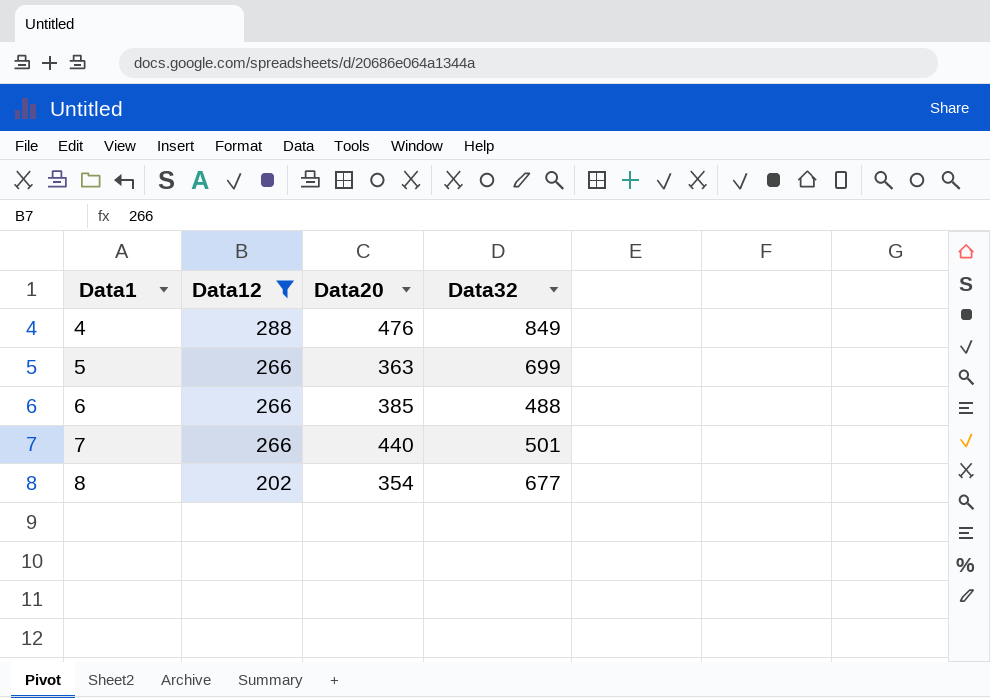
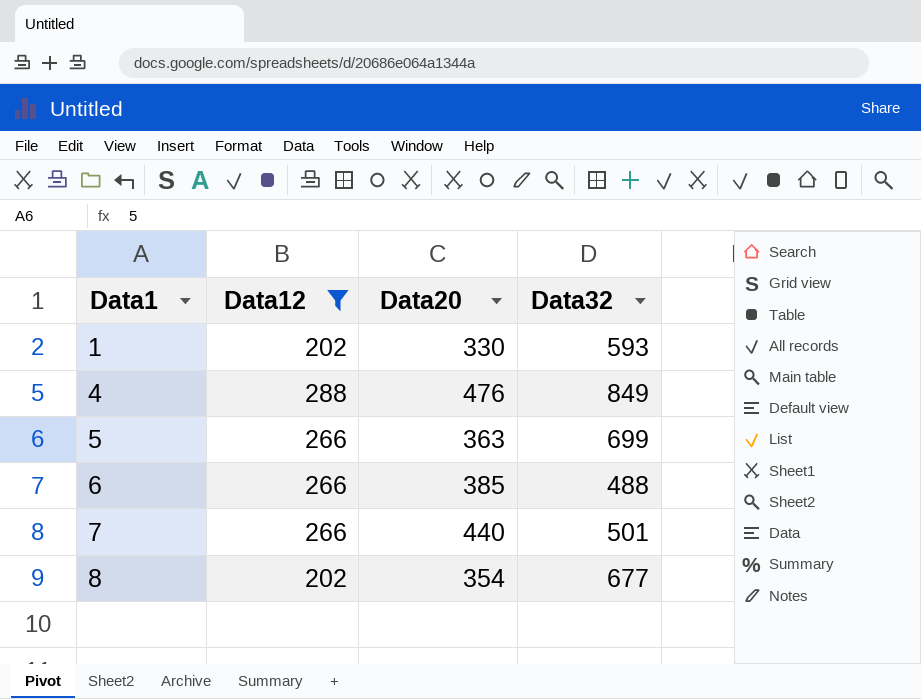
row 1: none -> 202 | 330 | 593

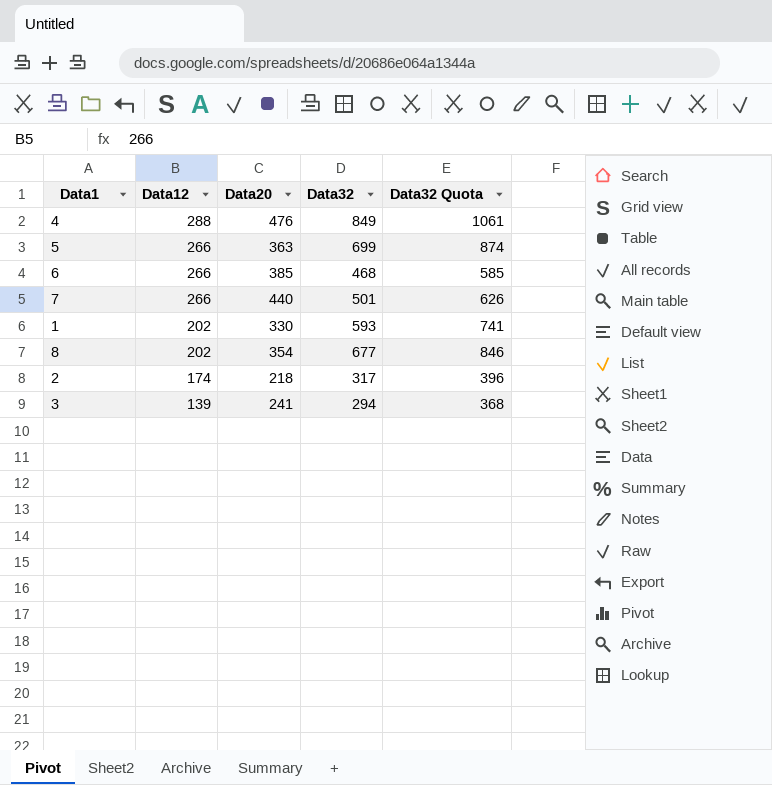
filter: Data12 >= 202 -> none
row order: Data1 ascending -> Data12 descending
column Data32 Quota | formula: none -> [Data32] * 1.25
6 | Data32: 488 -> 468

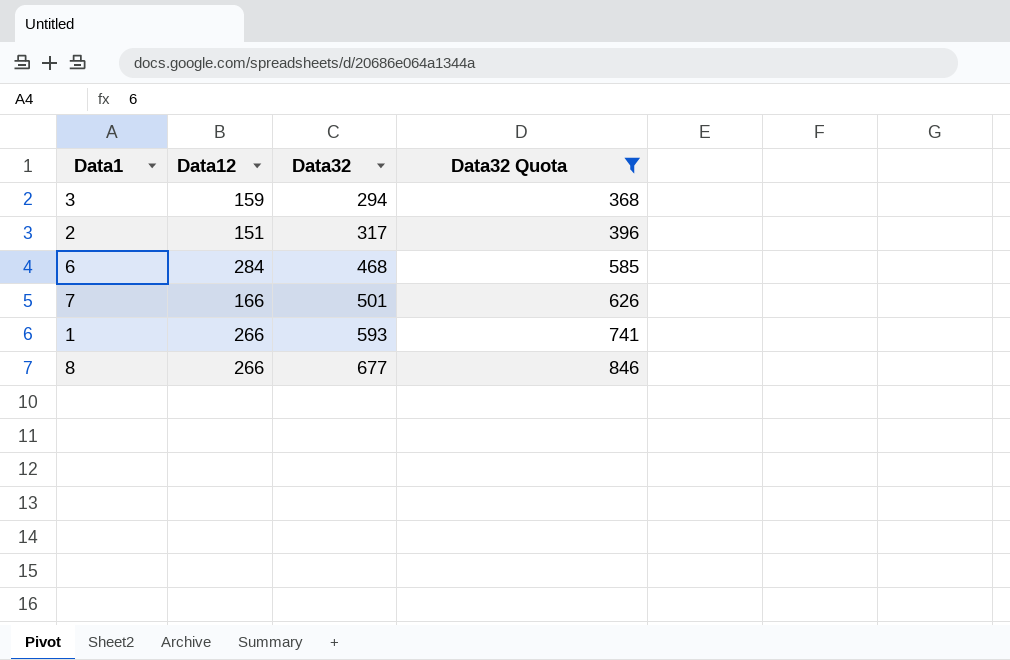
filter: none -> Data32 Quota <= 846
row order: Data12 descending -> Data32 ascending
column Data20 | position: 3 -> none
3 | Data12: 139 -> 159
2 | Data12: 174 -> 151
6 | Data12: 266 -> 284
7 | Data12: 266 -> 166
1 | Data12: 202 -> 266
8 | Data12: 202 -> 266

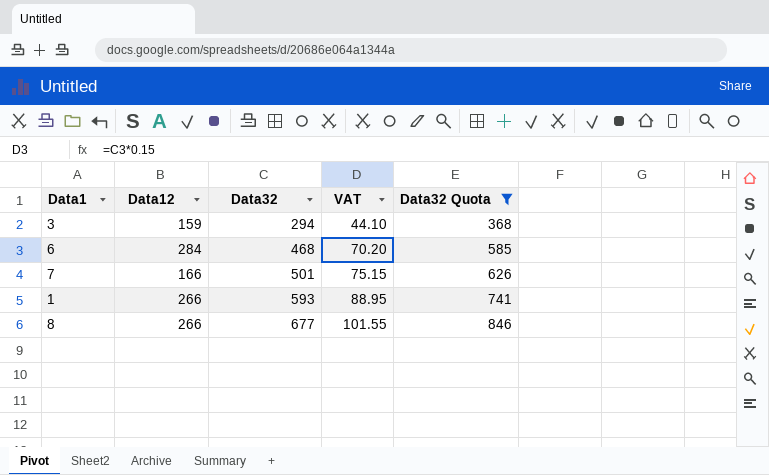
column VAT | formula: none -> [Data32] * 0.15
row 2: 151 | 317 | 396 -> none

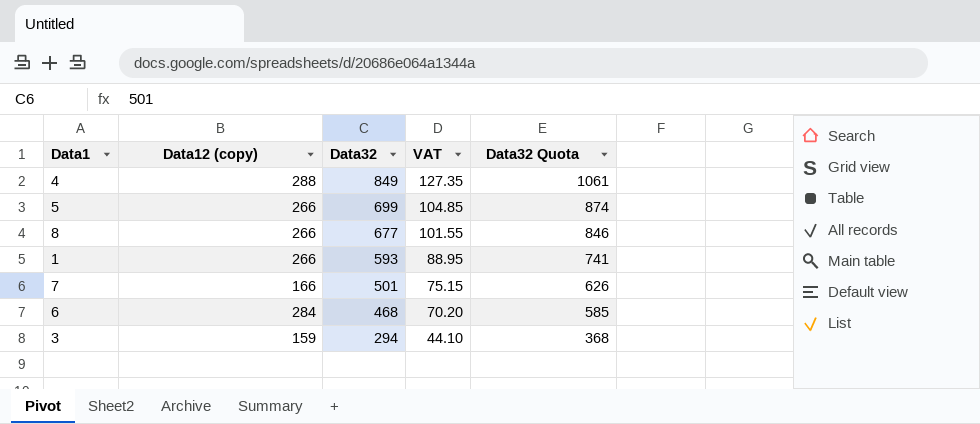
filter: Data32 Quota <= 846 -> none
row order: Data32 ascending -> Data32 descending
column name: Data12 -> Data12 (copy)

